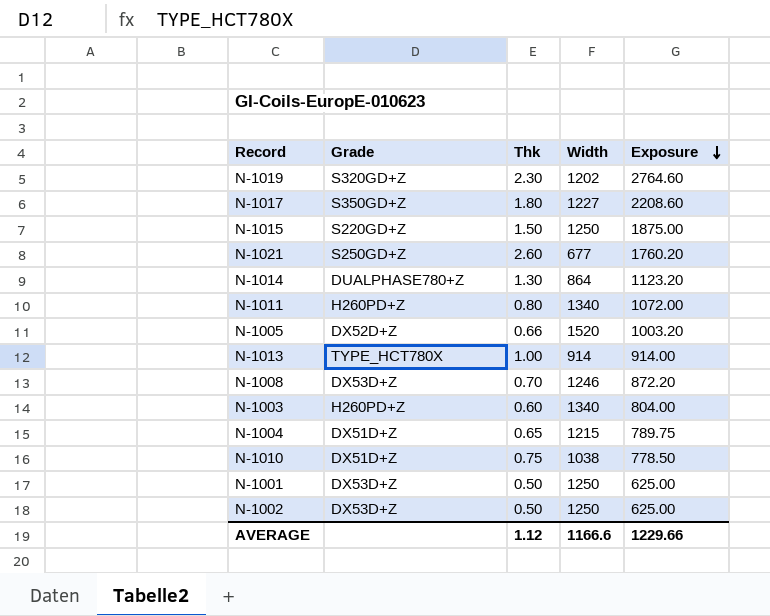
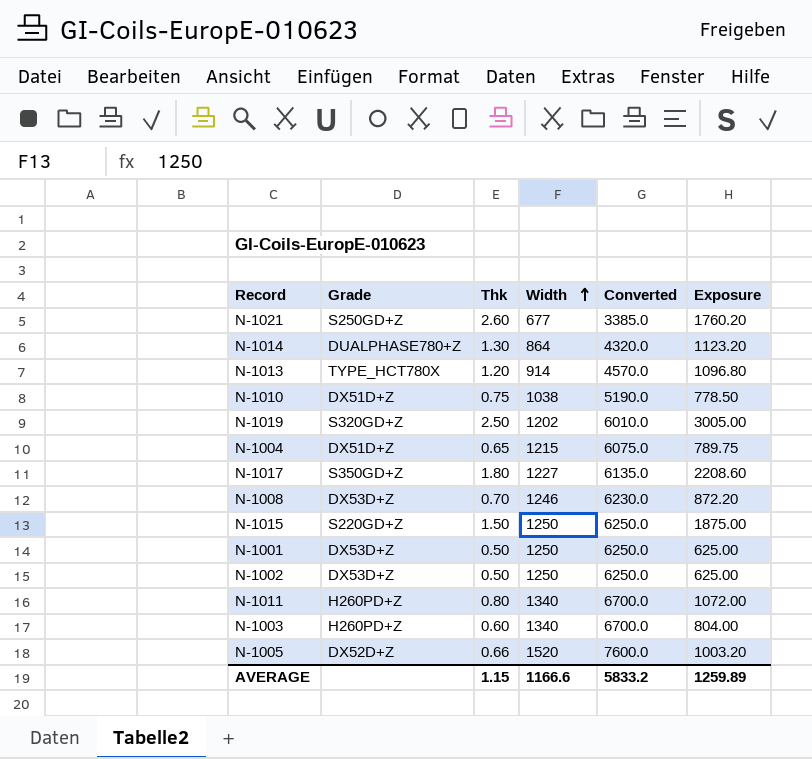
row order: Exposure descending -> Width ascending
column Converted | formula: none -> [Width] * 5
N-1013 | Thk: 1.00 -> 1.20
N-1013 | Exposure: 914.00 -> 1096.80
N-1019 | Thk: 2.30 -> 2.50
N-1019 | Exposure: 2764.60 -> 3005.00
AVERAGE | Thk: 1.12 -> 1.15
AVERAGE | Exposure: 1229.66 -> 1259.89

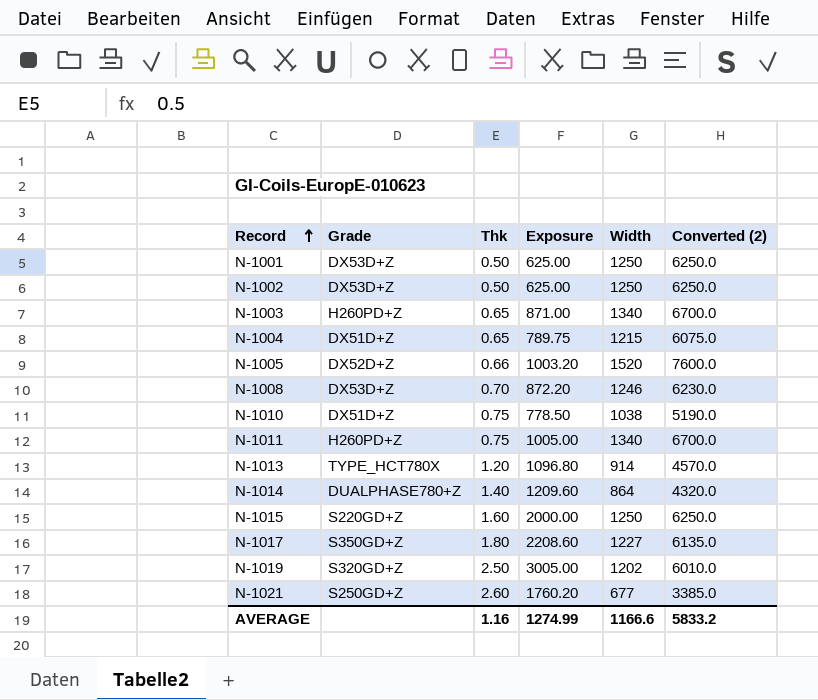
row order: Width ascending -> Record ascending
column Exposure | position: 6 -> 4
column name: Converted -> Converted (2)
N-1003 | Thk: 0.60 -> 0.65
N-1003 | Exposure: 804.00 -> 871.00
N-1011 | Thk: 0.80 -> 0.75
N-1011 | Exposure: 1072.00 -> 1005.00
N-1014 | Thk: 1.30 -> 1.40
N-1014 | Exposure: 1123.20 -> 1209.60
N-1015 | Thk: 1.50 -> 1.60
N-1015 | Exposure: 1875.00 -> 2000.00
AVERAGE | Thk: 1.15 -> 1.16
AVERAGE | Exposure: 1259.89 -> 1274.99

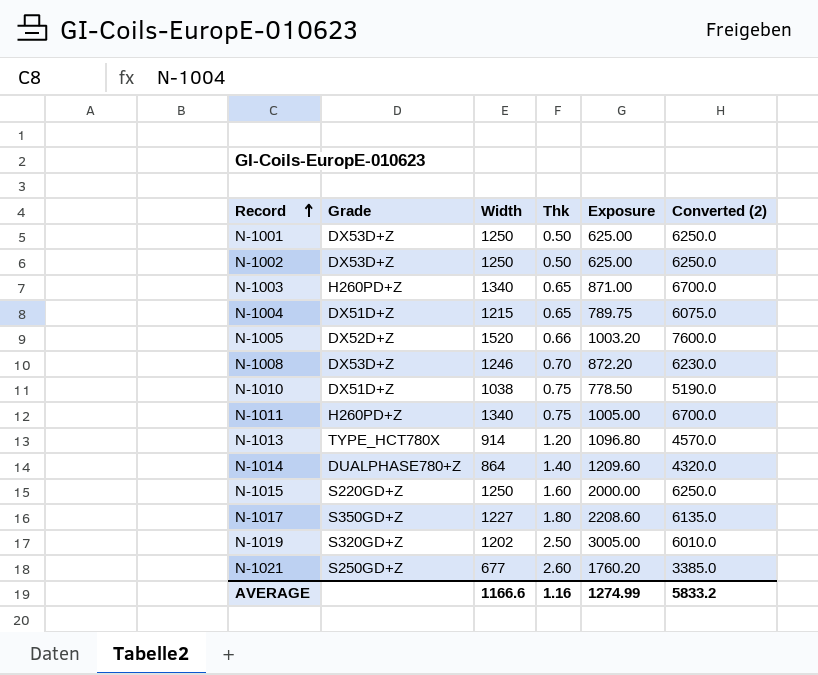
column Width | position: 5 -> 3

